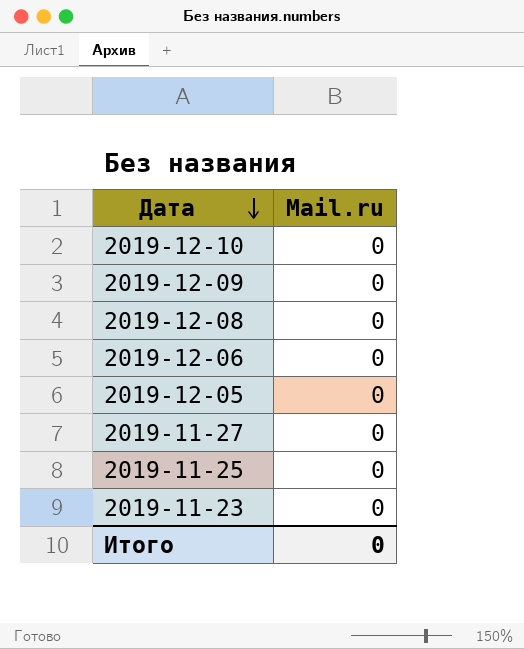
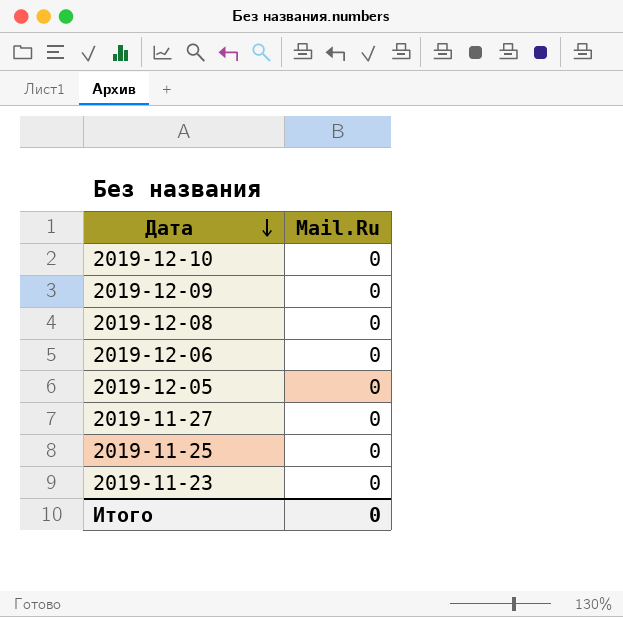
column name: Mail.ru -> Mail.Ru

